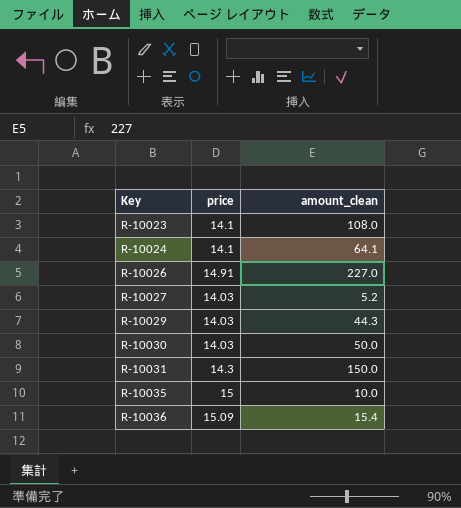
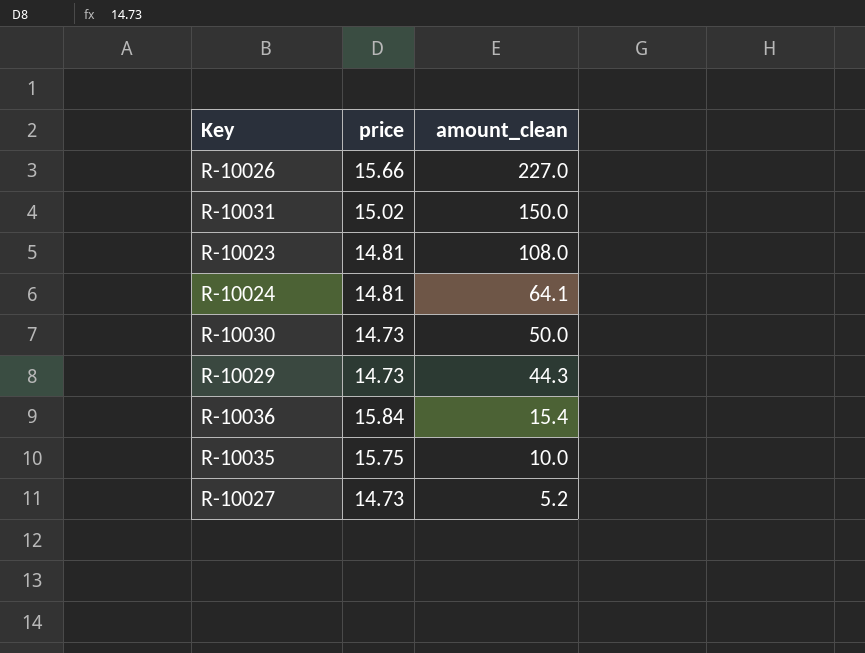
row order: Key ascending -> amount_clean descending
R-10026 | price: 14.91 -> 15.66
R-10031 | price: 14.3 -> 15.02
R-10023 | price: 14.1 -> 14.81
R-10024 | price: 14.1 -> 14.81
R-10030 | price: 14.03 -> 14.73
R-10029 | price: 14.03 -> 14.73
R-10036 | price: 15.09 -> 15.84
R-10035 | price: 15 -> 15.75
R-10027 | price: 14.03 -> 14.73

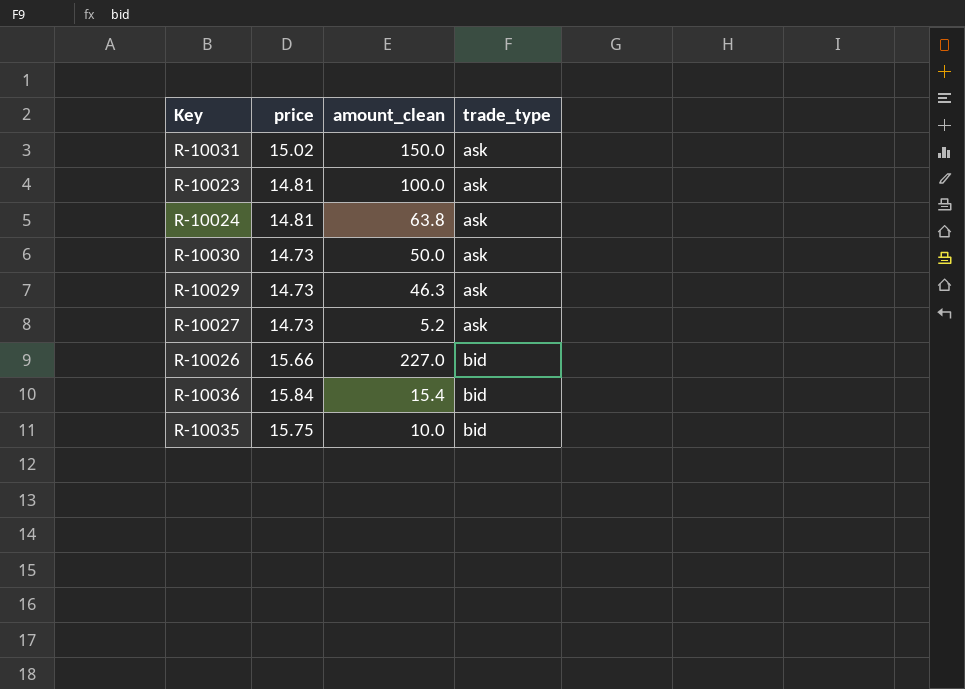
row order: amount_clean descending -> trade_type ascending
column trade_type | position: none -> 4
R-10023 | amount_clean: 108.0 -> 100.0
R-10024 | amount_clean: 64.1 -> 63.8
R-10029 | amount_clean: 44.3 -> 46.3

